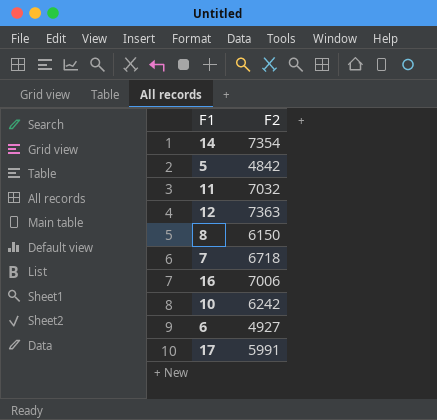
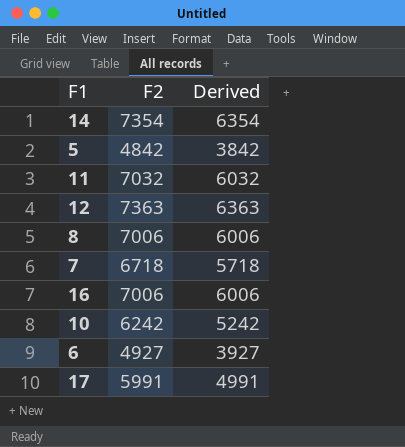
column Derived | formula: none -> [F2] - 1000
8 | F2: 6150 -> 7006

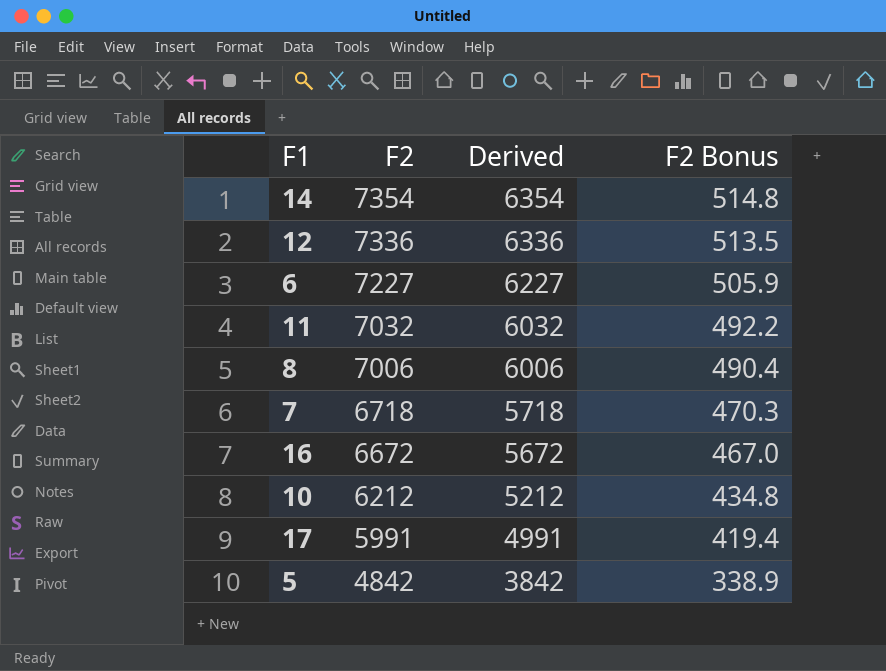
row order: none -> F2 descending
column F2 Bonus | formula: none -> [F2] * 0.07
12 | F2: 7363 -> 7336
12 | Derived: 6363 -> 6336
6 | F2: 4927 -> 7227
6 | Derived: 3927 -> 6227
16 | F2: 7006 -> 6672
16 | Derived: 6006 -> 5672
10 | F2: 6242 -> 6212
10 | Derived: 5242 -> 5212

